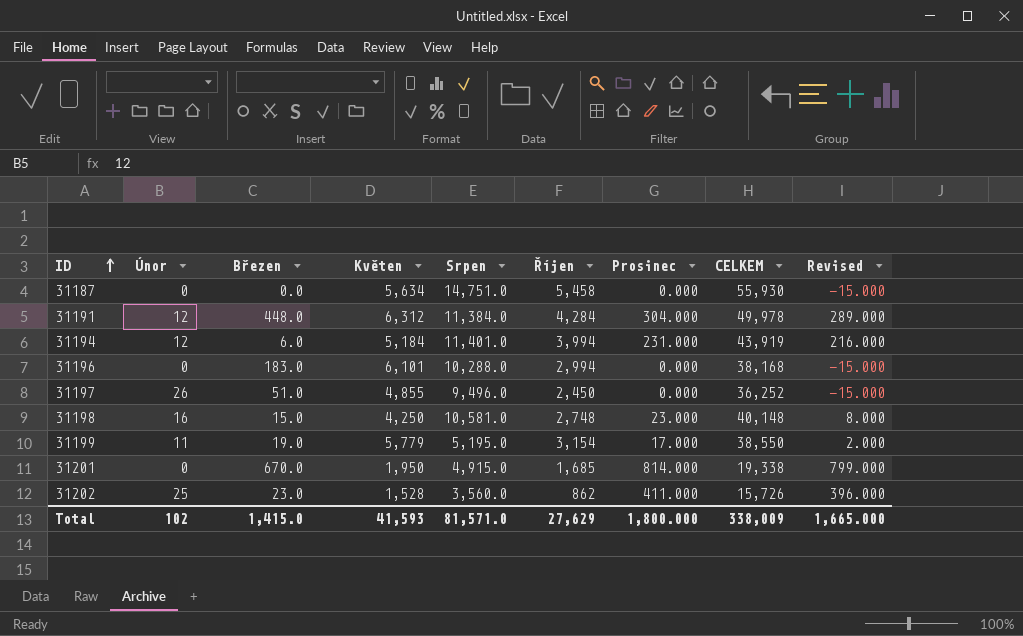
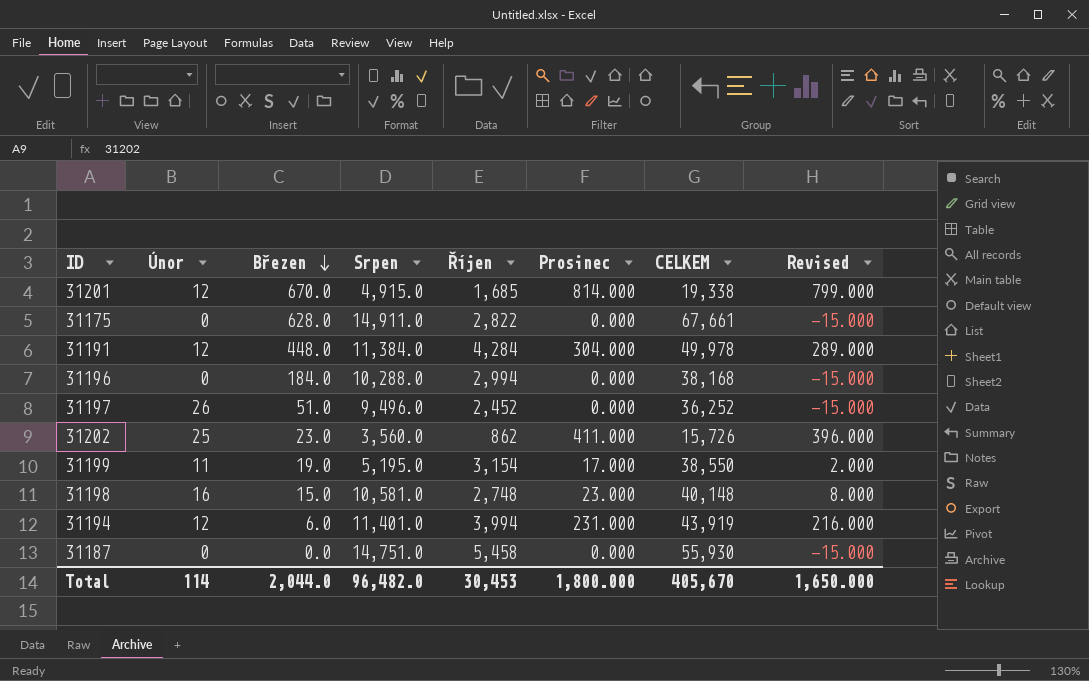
row order: ID ascending -> Březen descending
column Květen | position: 4 -> none
31201 | Únor: 0 -> 12
row 31175: none -> 0 | 628.0 | 14,911.0 | 2,822 | 0.000 | 67,661 | -15.000
31196 | Březen: 183.0 -> 184.0
31197 | Říjen: 2,450 -> 2,452
Total | Únor: 102 -> 114
Total | Březen: 1,415.0 -> 2,044.0
Total | Srpen: 81,571.0 -> 96,482.0
Total | Říjen: 27,629 -> 30,453
Total | CELKEM: 338,009 -> 405,670
Total | Revised: 1,665.000 -> 1,650.000

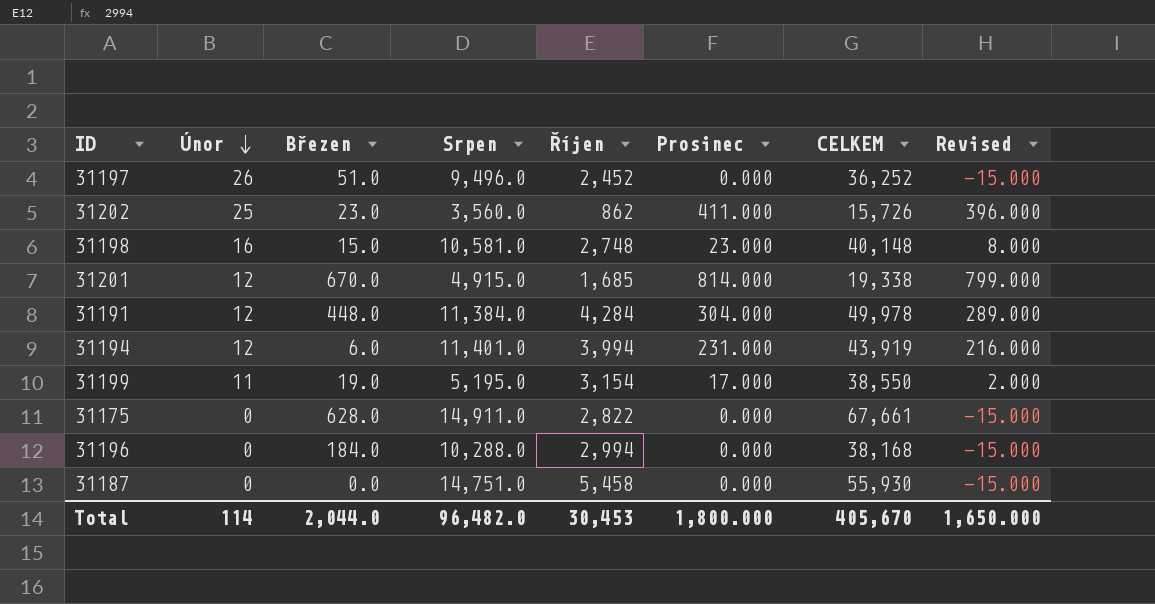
row order: Březen descending -> Únor descending

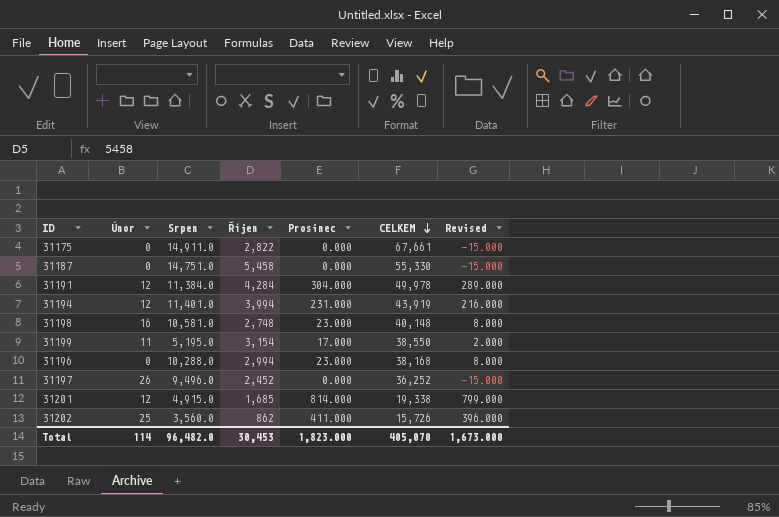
row order: Únor descending -> CELKEM descending
column Březen | position: 3 -> none
31187 | CELKEM: 55,930 -> 55,330
31196 | Prosinec: 0.000 -> 23.000
31196 | Revised: -15.000 -> 8.000
Total | Prosinec: 1,800.000 -> 1,823.000
Total | CELKEM: 405,670 -> 405,070
Total | Revised: 1,650.000 -> 1,673.000

